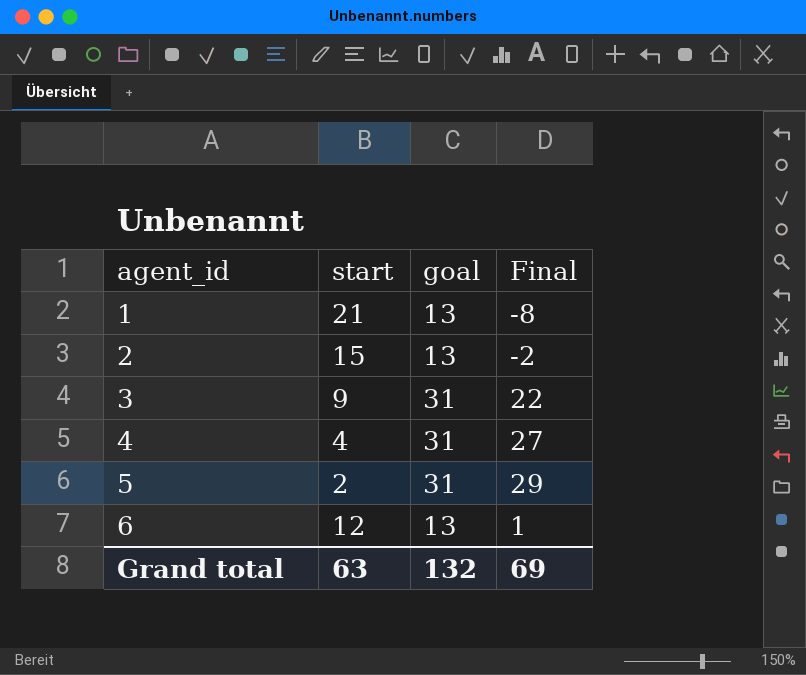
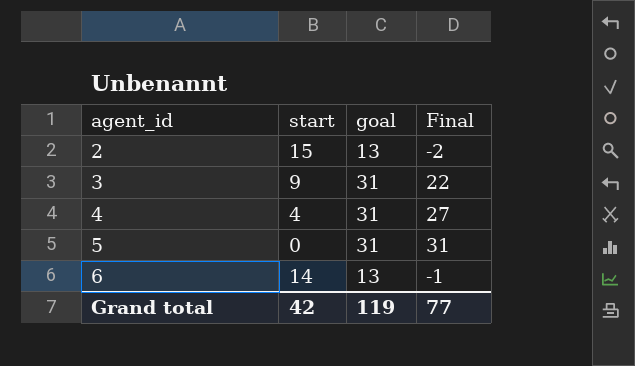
row 1: 21 | 13 | -8 -> none
5 | start: 2 -> 0
5 | Final: 29 -> 31
6 | start: 12 -> 14
6 | Final: 1 -> -1
Grand total | start: 63 -> 42
Grand total | goal: 132 -> 119
Grand total | Final: 69 -> 77

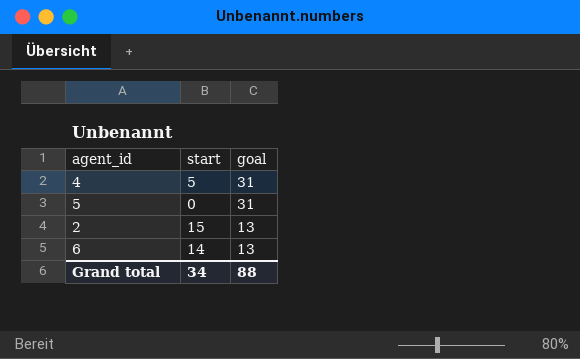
row order: agent_id ascending -> goal descending
column Final | formula: [goal] - [start] -> none
row 3: 9 | 31 | 22 -> none
4 | start: 4 -> 5
Grand total | start: 42 -> 34
Grand total | goal: 119 -> 88

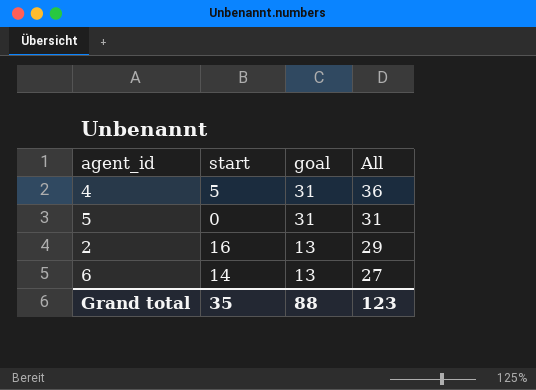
column All | formula: none -> [start] + [goal]
2 | start: 15 -> 16
Grand total | start: 34 -> 35

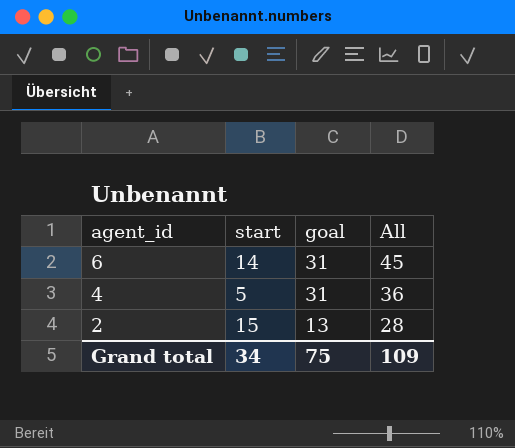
row order: goal descending -> agent_id descending
row 5: 0 | 31 | 31 -> none
6 | goal: 13 -> 31
6 | All: 27 -> 45
2 | start: 16 -> 15
2 | All: 29 -> 28
Grand total | start: 35 -> 34
Grand total | goal: 88 -> 75
Grand total | All: 123 -> 109

